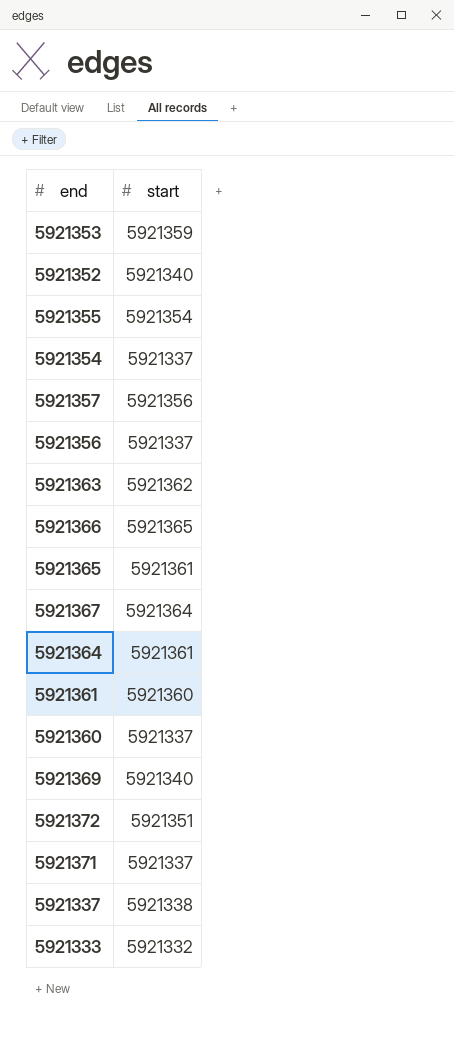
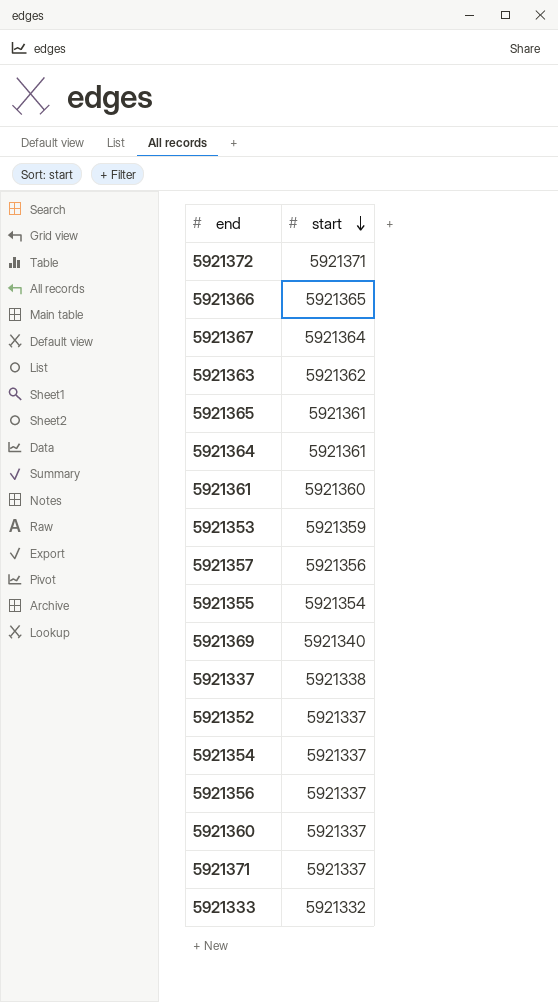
row order: none -> start descending
5921372 | start: 5921351 -> 5921371
5921352 | start: 5921340 -> 5921337

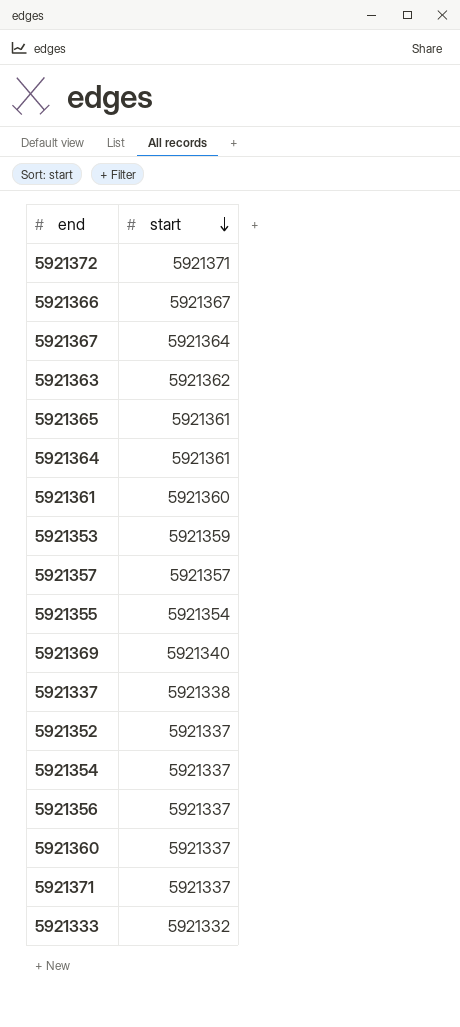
5921366 | start: 5921365 -> 5921367
5921357 | start: 5921356 -> 5921357

